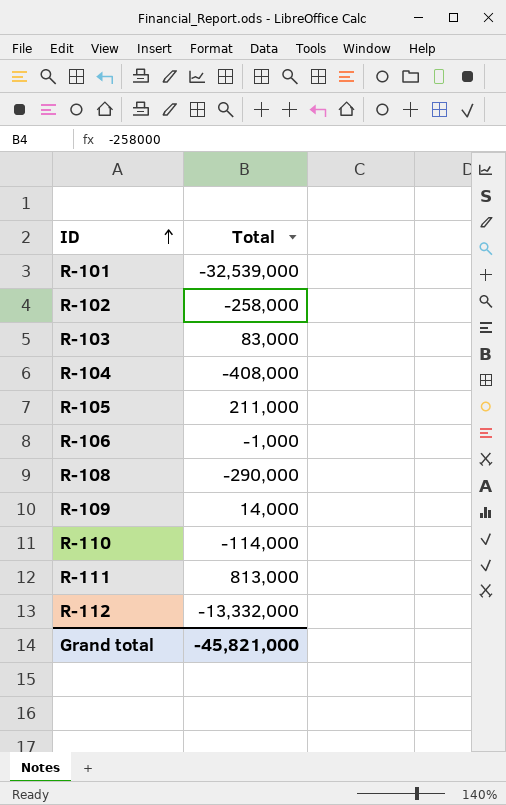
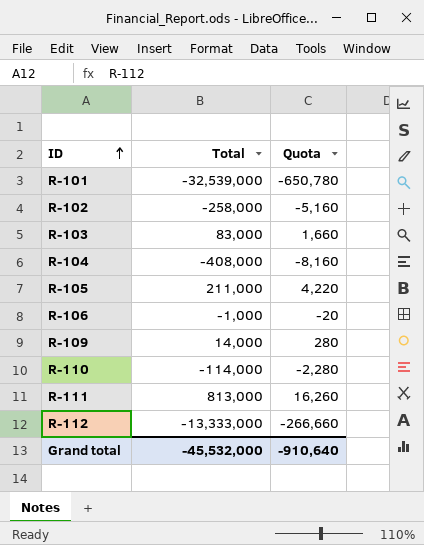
column Quota | formula: none -> [Total] * 0.02
row R-108: -290,000 -> none
R-112 | Total: -13,332,000 -> -13,333,000
Grand total | Total: -45,821,000 -> -45,532,000

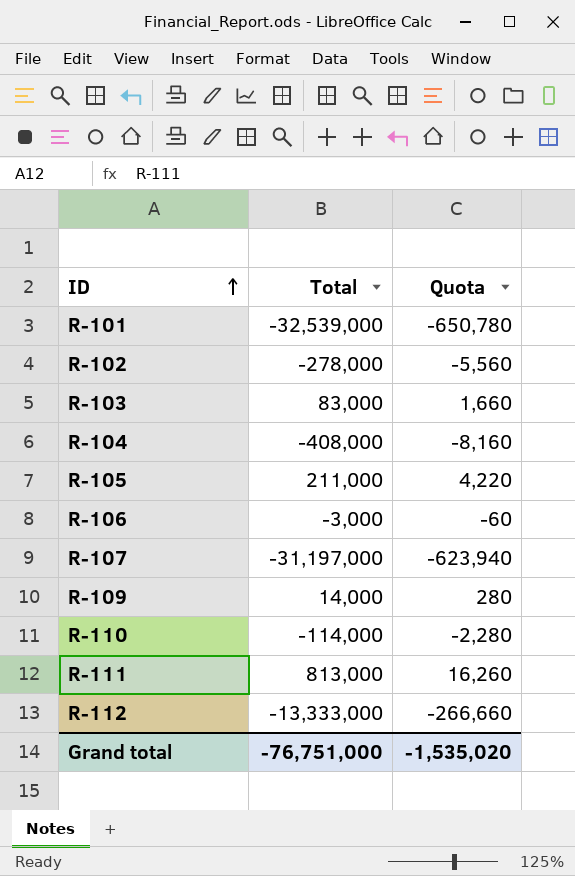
R-102 | Total: -258,000 -> -278,000
R-102 | Quota: -5,160 -> -5,560
R-106 | Total: -1,000 -> -3,000
R-106 | Quota: -20 -> -60
row R-107: none -> -31,197,000 | -623,940
Grand total | Total: -45,532,000 -> -76,751,000
Grand total | Quota: -910,640 -> -1,535,020

